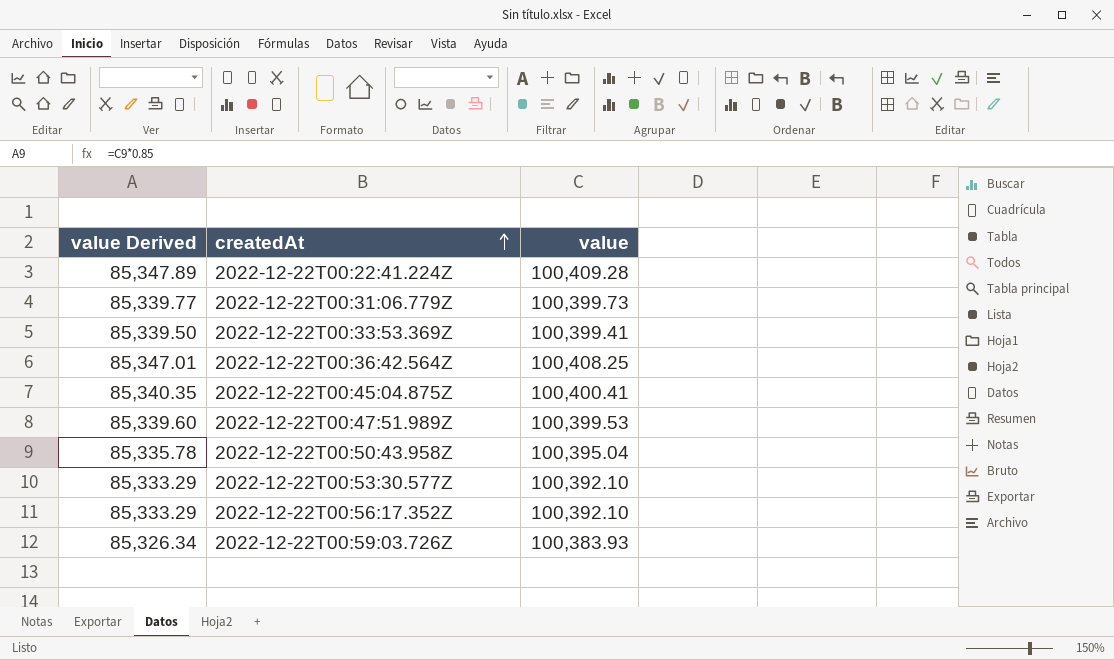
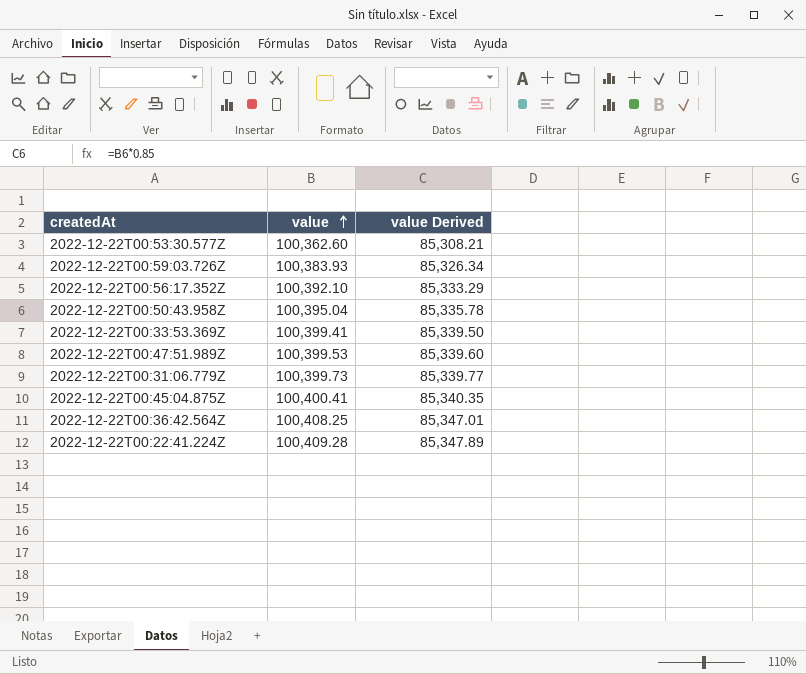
row order: createdAt ascending -> value ascending
column value Derived | position: 1 -> 3
2022-12-22T00:53:30.577Z | value: 100,392.10 -> 100,362.60
2022-12-22T00:53:30.577Z | value Derived: 85,333.29 -> 85,308.21

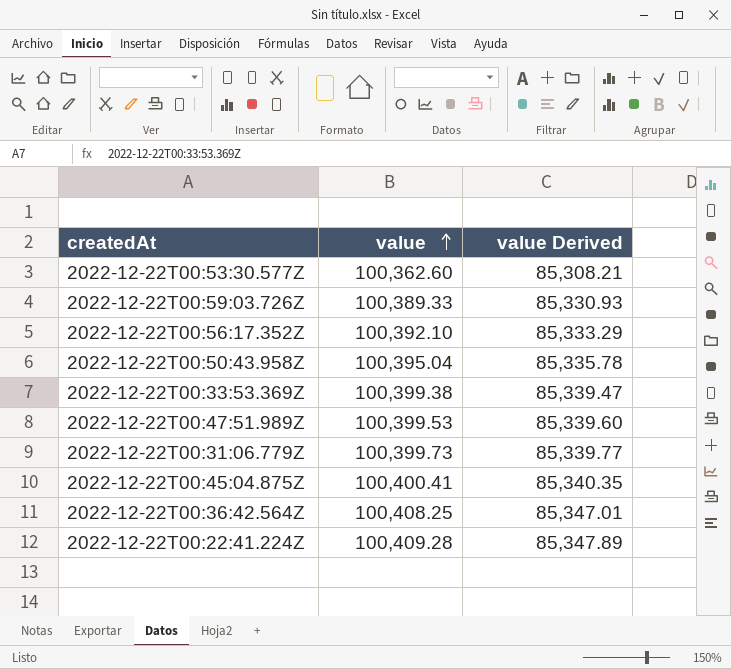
2022-12-22T00:59:03.726Z | value: 100,383.93 -> 100,389.33
2022-12-22T00:59:03.726Z | value Derived: 85,326.34 -> 85,330.93
2022-12-22T00:33:53.369Z | value: 100,399.41 -> 100,399.38
2022-12-22T00:33:53.369Z | value Derived: 85,339.50 -> 85,339.47

